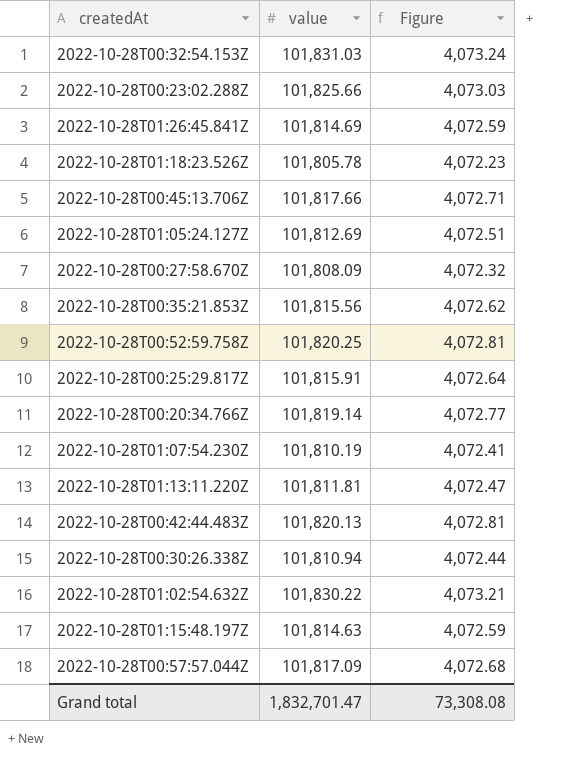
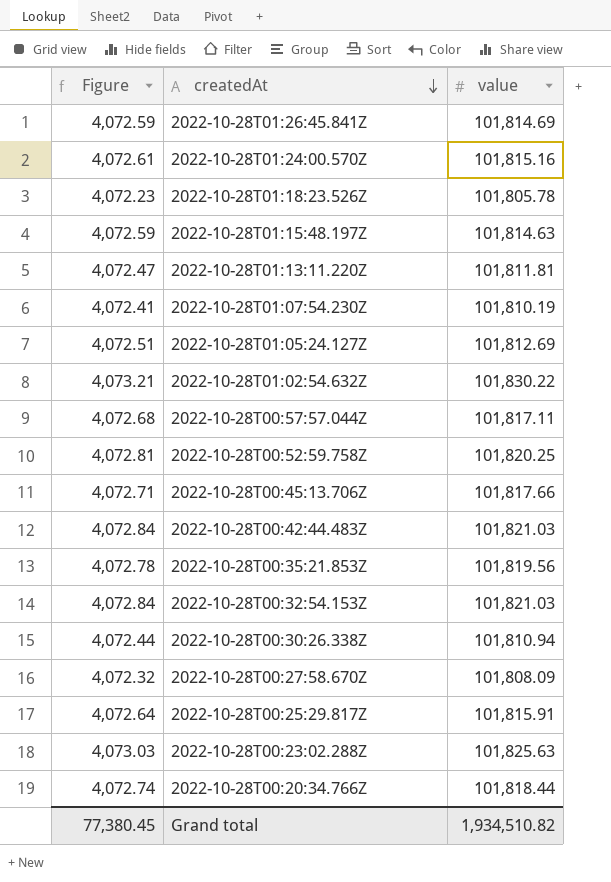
row order: none -> createdAt descending
column Figure | position: 3 -> 1
row 2022-10-28T01:24:00.570Z: none -> 4,072.61 | 101,815.16
2022-10-28T00:57:57.044Z | value: 101,817.09 -> 101,817.11
2022-10-28T00:42:44.483Z | Figure: 4,072.81 -> 4,072.84
2022-10-28T00:42:44.483Z | value: 101,820.13 -> 101,821.03
2022-10-28T00:35:21.853Z | Figure: 4,072.62 -> 4,072.78
2022-10-28T00:35:21.853Z | value: 101,815.56 -> 101,819.56
2022-10-28T00:32:54.153Z | Figure: 4,073.24 -> 4,072.84
2022-10-28T00:32:54.153Z | value: 101,831.03 -> 101,821.03
2022-10-28T00:23:02.288Z | value: 101,825.66 -> 101,825.63
2022-10-28T00:20:34.766Z | Figure: 4,072.77 -> 4,072.74
2022-10-28T00:20:34.766Z | value: 101,819.14 -> 101,818.44
Grand total | Figure: 73,308.08 -> 77,380.45
Grand total | value: 1,832,701.47 -> 1,934,510.82

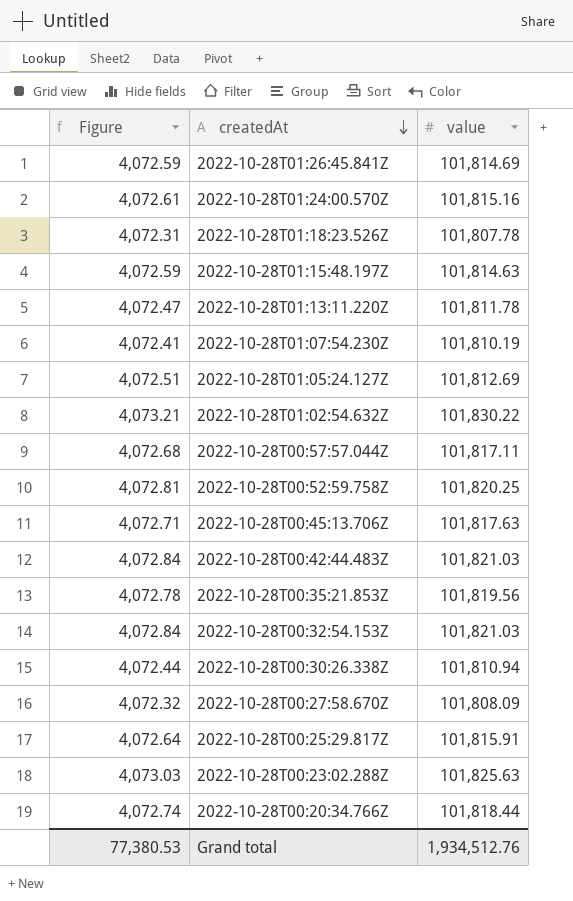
2022-10-28T01:18:23.526Z | Figure: 4,072.23 -> 4,072.31
2022-10-28T01:18:23.526Z | value: 101,805.78 -> 101,807.78
2022-10-28T01:13:11.220Z | value: 101,811.81 -> 101,811.78
2022-10-28T00:45:13.706Z | value: 101,817.66 -> 101,817.63
Grand total | Figure: 77,380.45 -> 77,380.53
Grand total | value: 1,934,510.82 -> 1,934,512.76

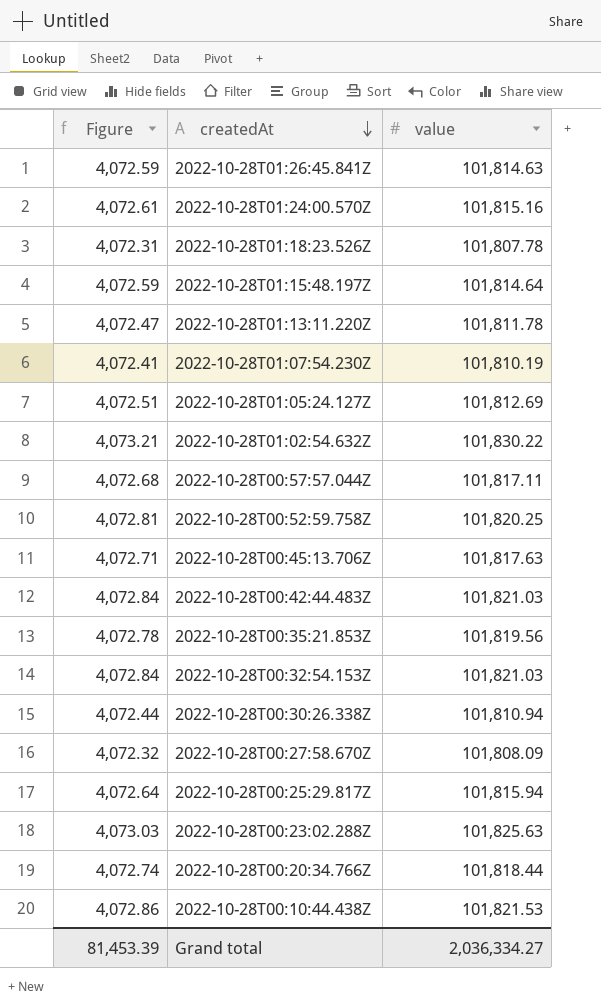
2022-10-28T01:26:45.841Z | value: 101,814.69 -> 101,814.63
2022-10-28T01:15:48.197Z | value: 101,814.63 -> 101,814.64
2022-10-28T00:25:29.817Z | value: 101,815.91 -> 101,815.94
row 2022-10-28T00:10:44.438Z: none -> 4,072.86 | 101,821.53
Grand total | Figure: 77,380.53 -> 81,453.39
Grand total | value: 1,934,512.76 -> 2,036,334.27

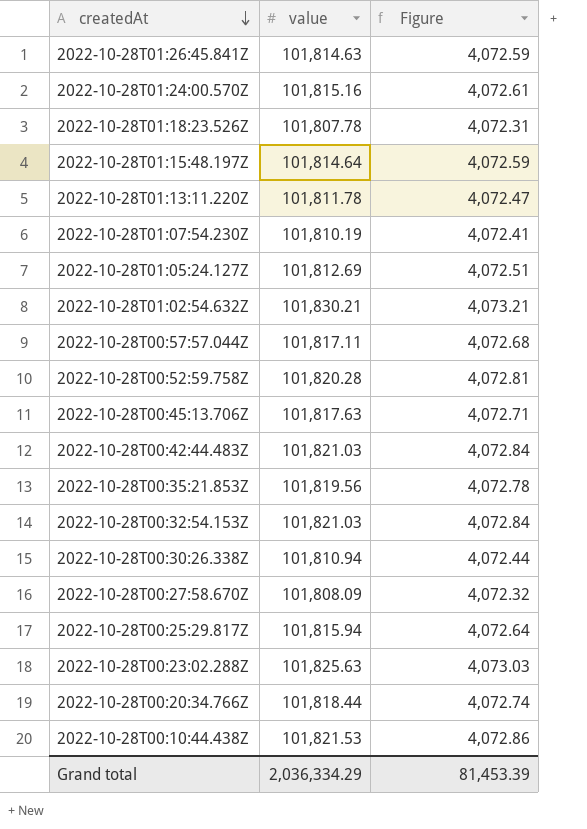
column Figure | position: 1 -> 3
2022-10-28T01:02:54.632Z | value: 101,830.22 -> 101,830.21
2022-10-28T00:52:59.758Z | value: 101,820.25 -> 101,820.28
Grand total | value: 2,036,334.27 -> 2,036,334.29

